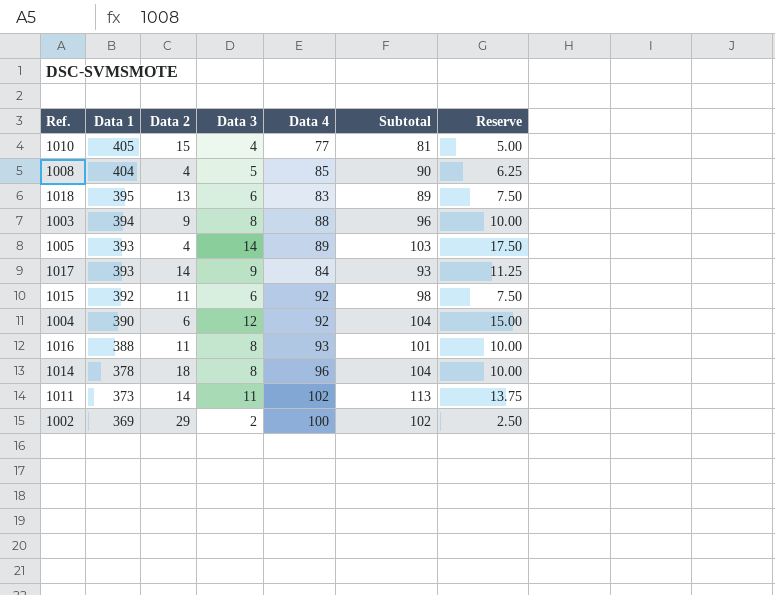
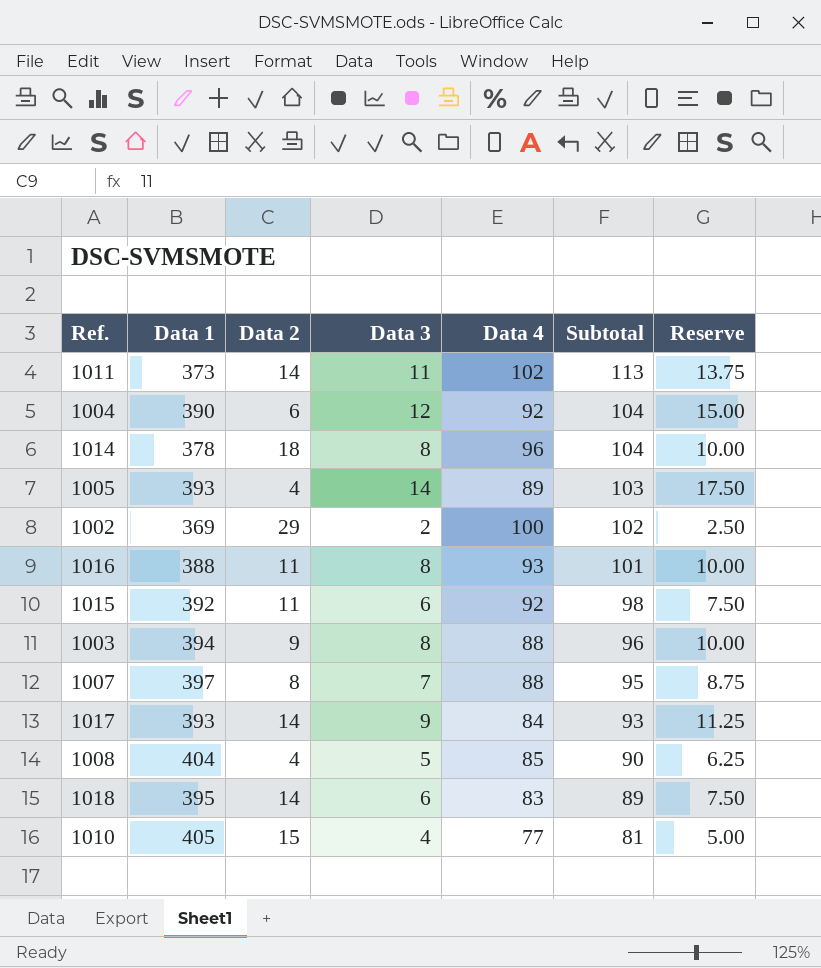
row order: Data 1 descending -> Subtotal descending
row 1007: none -> 397 | 8 | 7 | 88 | 95 | 8.75
1018 | Data 2: 13 -> 14

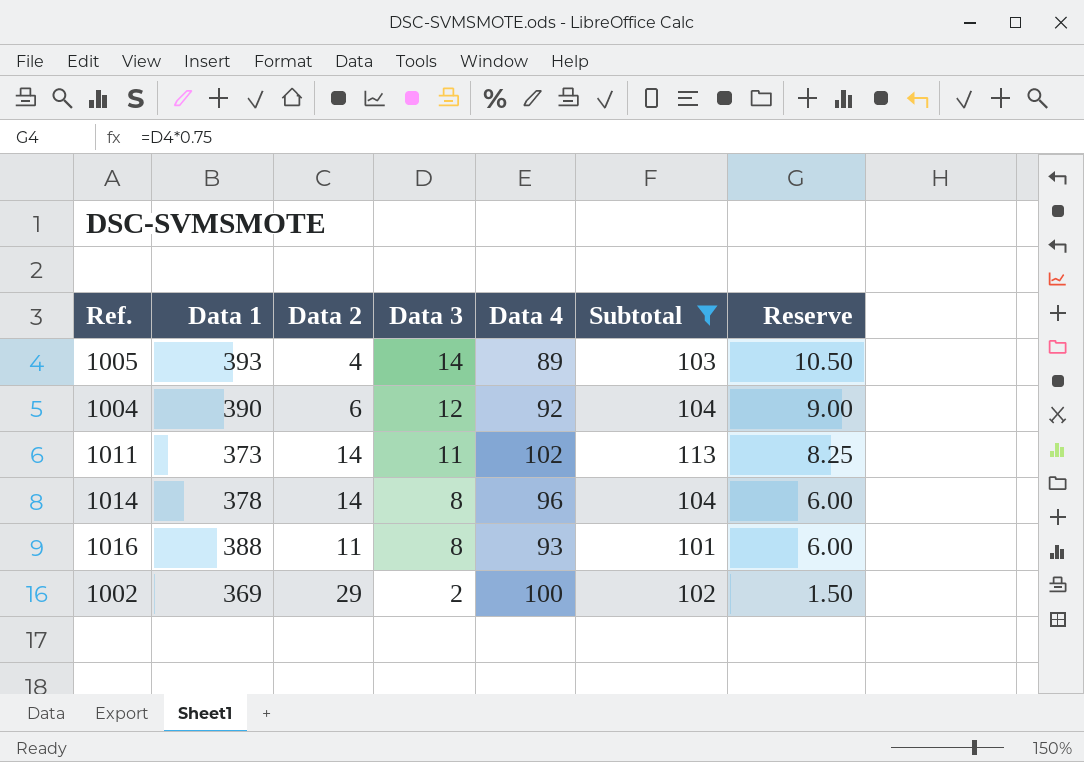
filter: none -> Subtotal >= 101
row order: Subtotal descending -> Data 3 descending
column Reserve | formula: [Data 3] * 1.25 -> [Data 3] * 0.75
1014 | Data 2: 18 -> 14

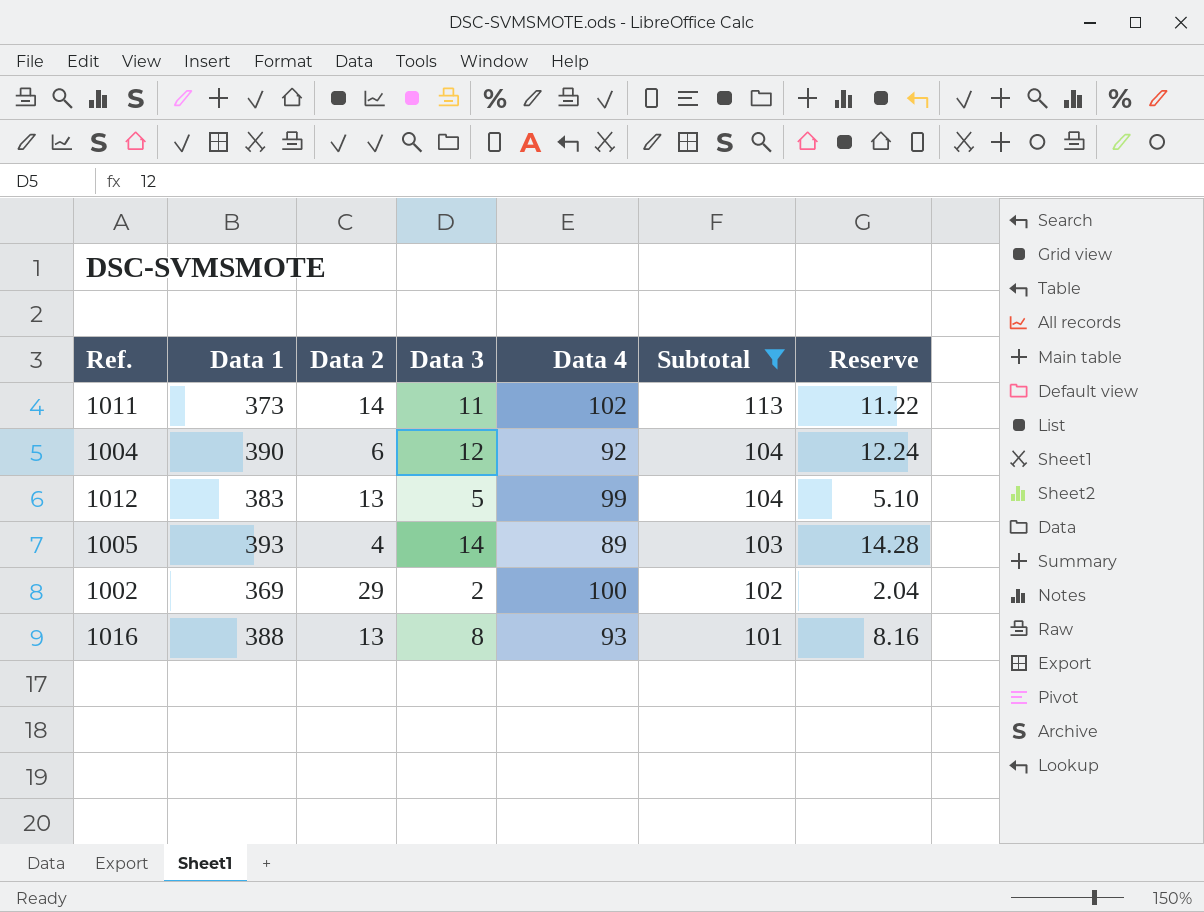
row order: Data 3 descending -> Subtotal descending
column Reserve | formula: [Data 3] * 0.75 -> [Data 3] * 1.02
row 1014: 378 | 14 | 8 | 96 | 104 | 6.00 -> none
row 1012: none -> 383 | 13 | 5 | 99 | 104 | 5.10
1016 | Data 2: 11 -> 13

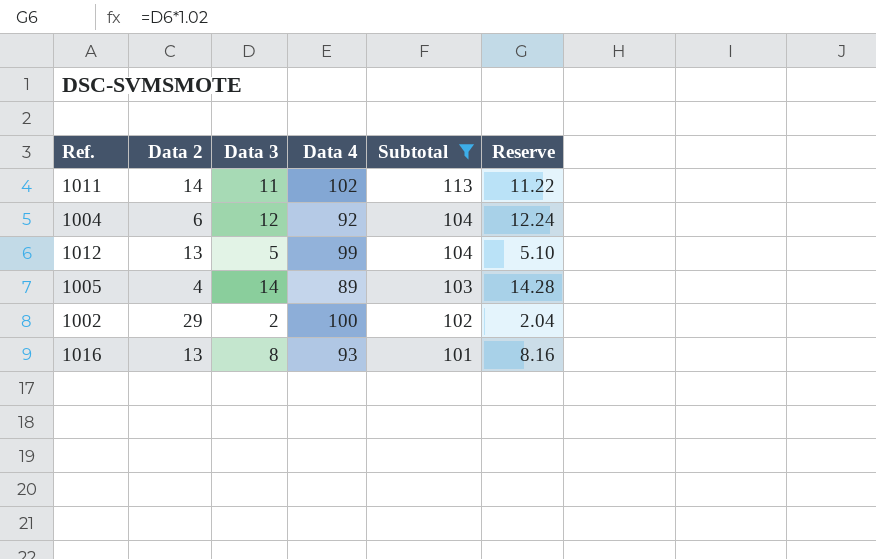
column Data 1 | position: 2 -> none

